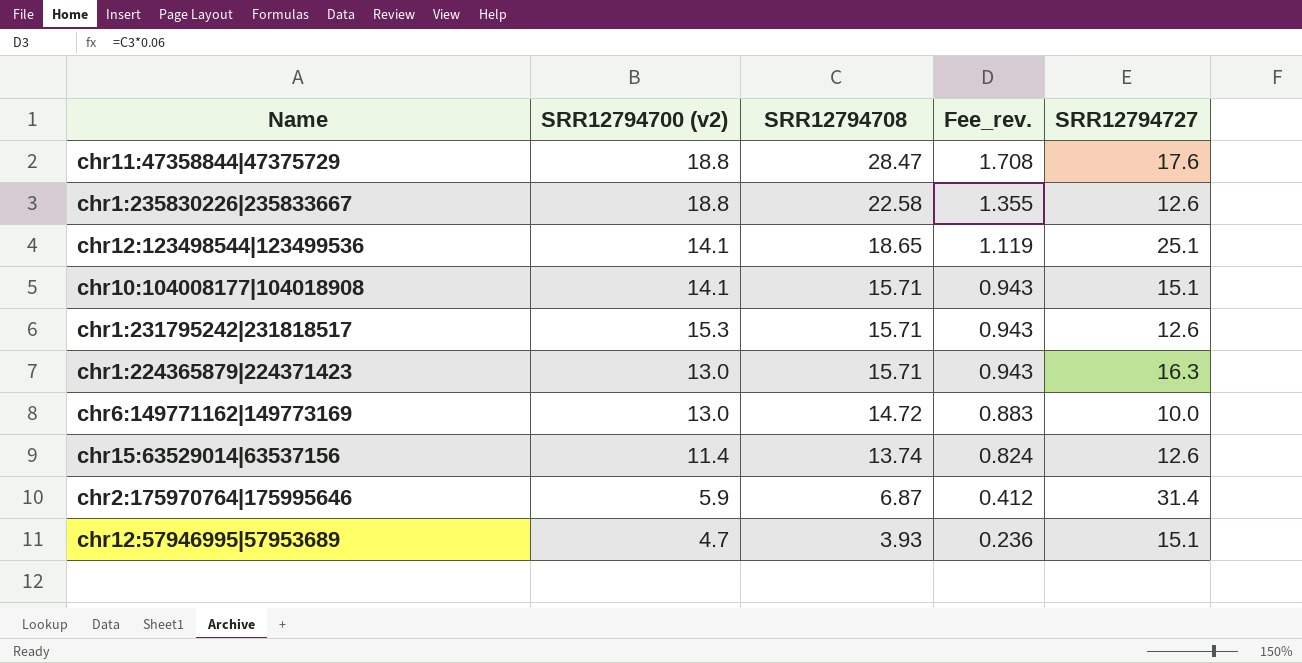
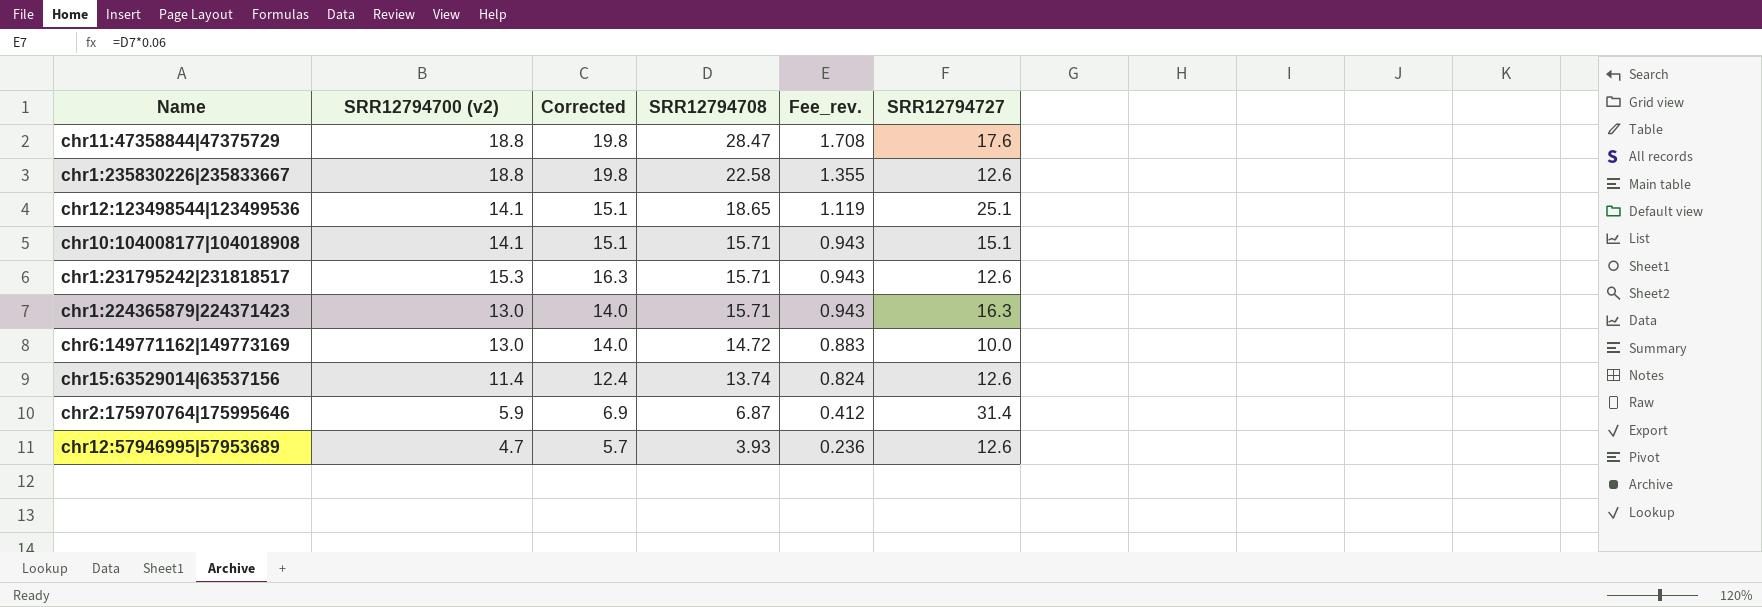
column Corrected | formula: none -> [SRR12794700 (v2)] + 1
chr12:57946995|57953689 | SRR12794727: 15.1 -> 12.6

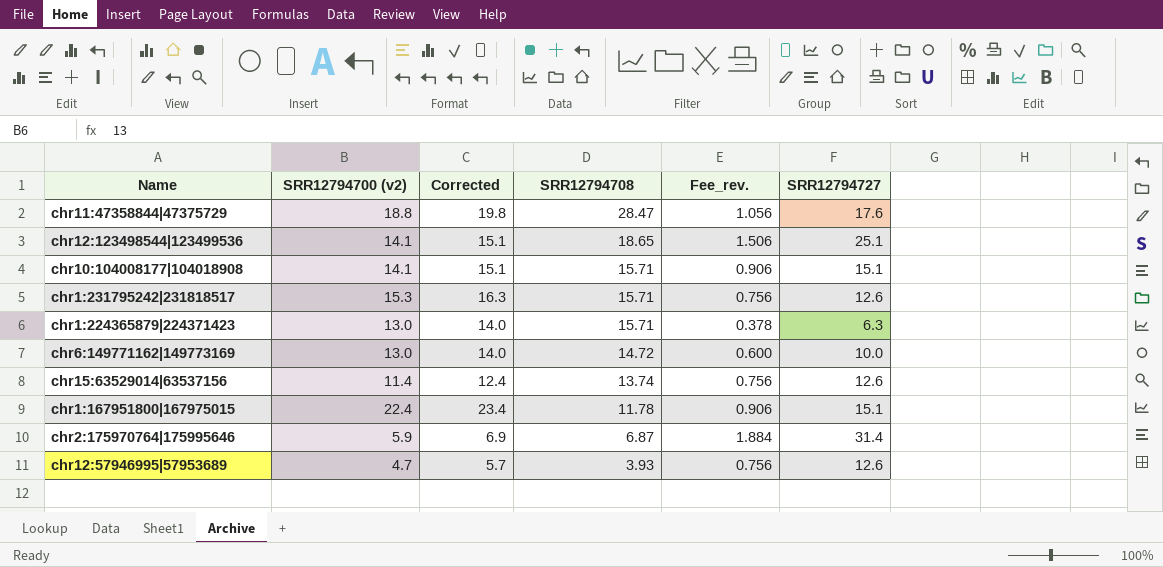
column Fee_rev. | formula: [SRR12794708] * 0.06 -> [SRR12794727] * 0.06
row chr1:235830226|235833667: 18.8 | 19.8 | 22.58 | 1.355 | 12.6 -> none
chr1:224365879|224371423 | SRR12794727: 16.3 -> 6.3
row chr1:167951800|167975015: none -> 22.4 | 23.4 | 11.78 | 0.906 | 15.1

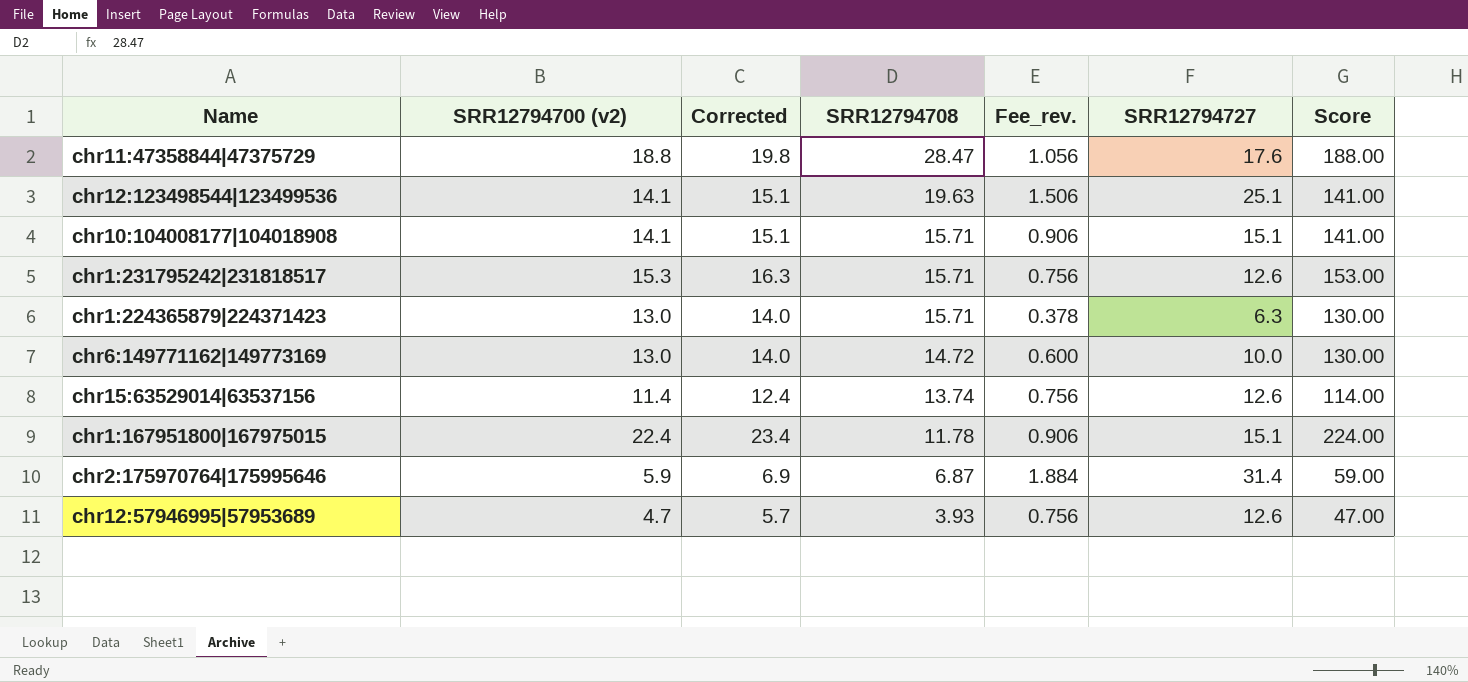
column Score | formula: none -> [SRR12794700 (v2)] * 10
chr12:123498544|123499536 | SRR12794708: 18.65 -> 19.63

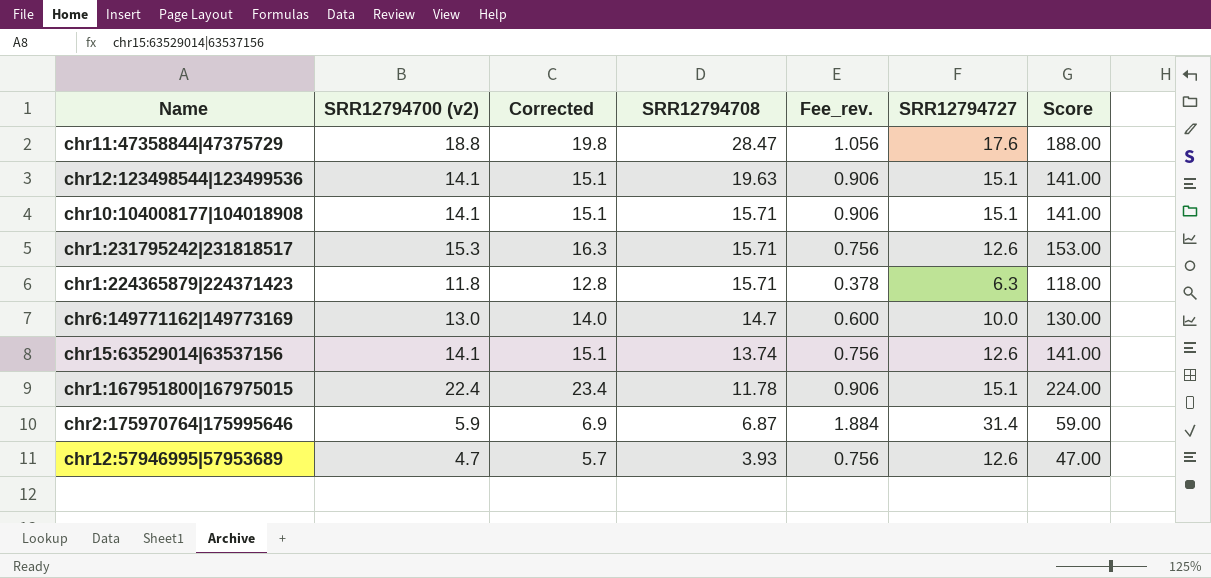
chr12:123498544|123499536 | Fee_rev.: 1.506 -> 0.906
chr12:123498544|123499536 | SRR12794727: 25.1 -> 15.1
chr1:224365879|224371423 | SRR12794700 (v2): 13.0 -> 11.8
chr1:224365879|224371423 | Corrected: 14.0 -> 12.8
chr1:224365879|224371423 | Score: 130.00 -> 118.00
chr6:149771162|149773169 | SRR12794708: 14.72 -> 14.7
chr15:63529014|63537156 | SRR12794700 (v2): 11.4 -> 14.1
chr15:63529014|63537156 | Corrected: 12.4 -> 15.1
chr15:63529014|63537156 | Score: 114.00 -> 141.00

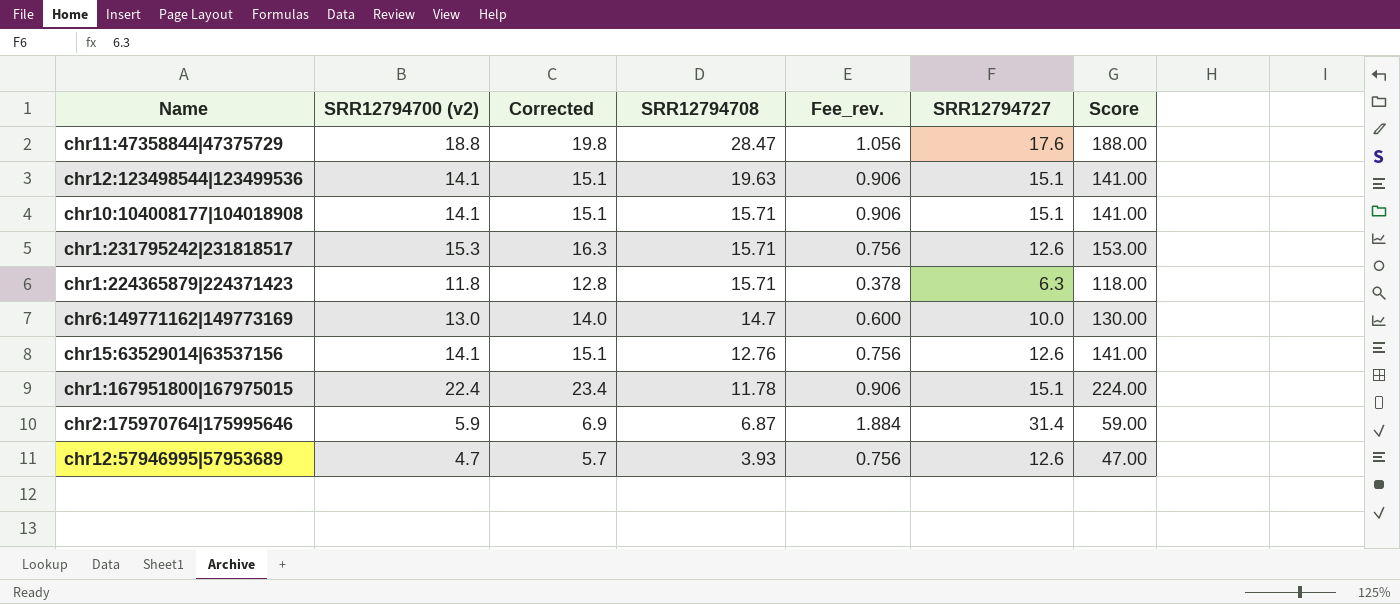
chr15:63529014|63537156 | SRR12794708: 13.74 -> 12.76

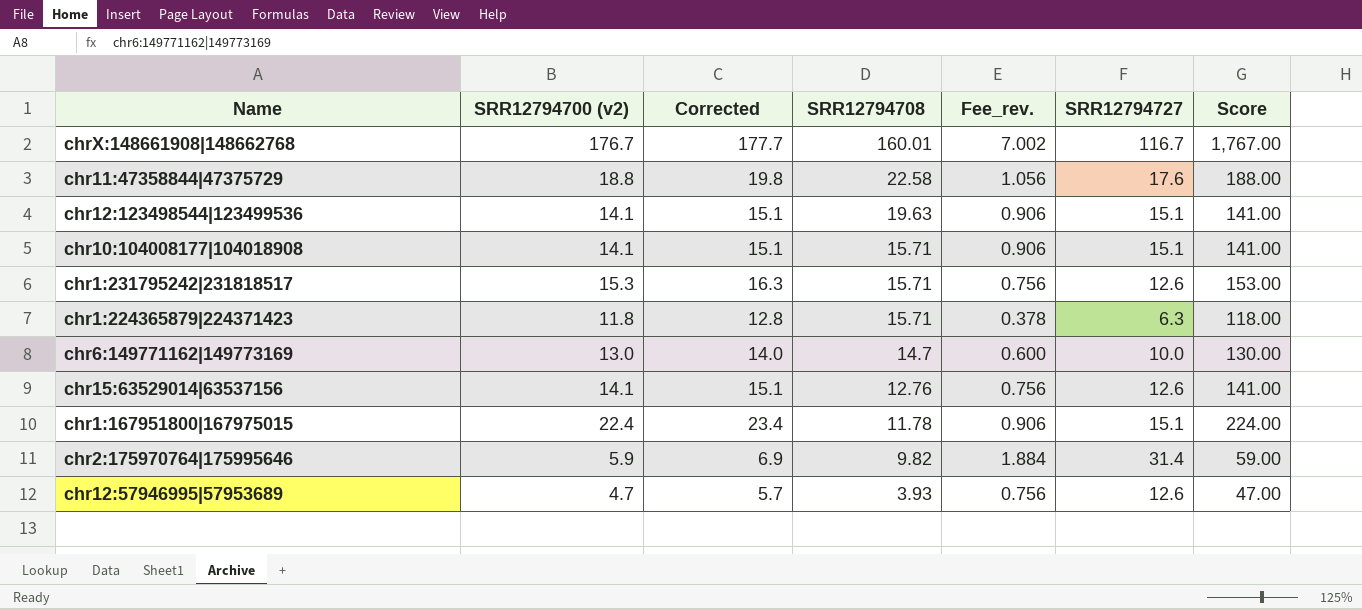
row chrX:148661908|148662768: none -> 176.7 | 177.7 | 160.01 | 7.002 | 116.7 | 1,767.00
chr11:47358844|47375729 | SRR12794708: 28.47 -> 22.58
chr2:175970764|175995646 | SRR12794708: 6.87 -> 9.82

